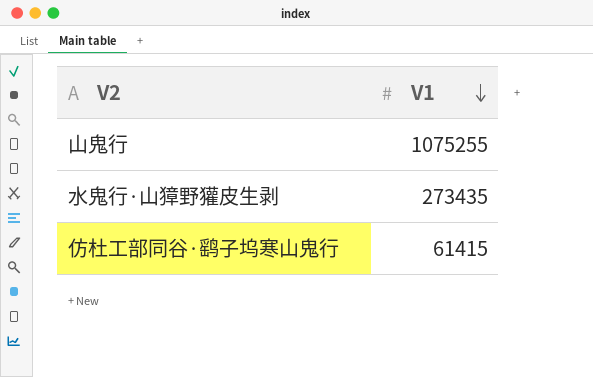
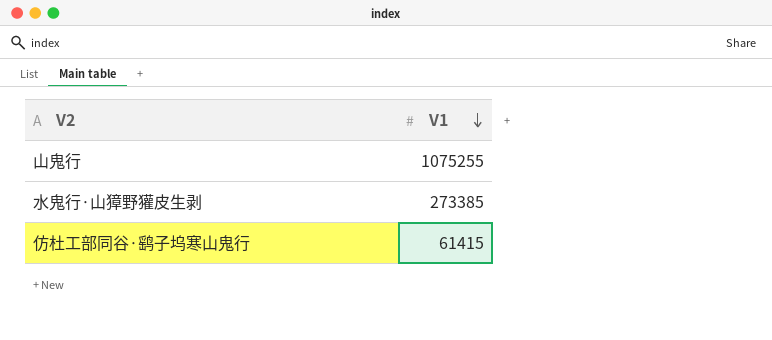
水鬼行·山獐野獾皮生剥 | V1: 273435 -> 273385

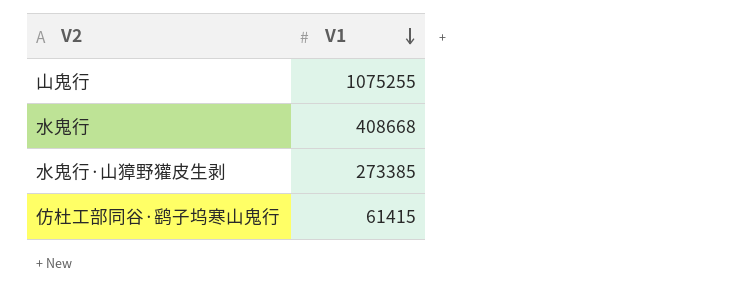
row 水鬼行: none -> 408668

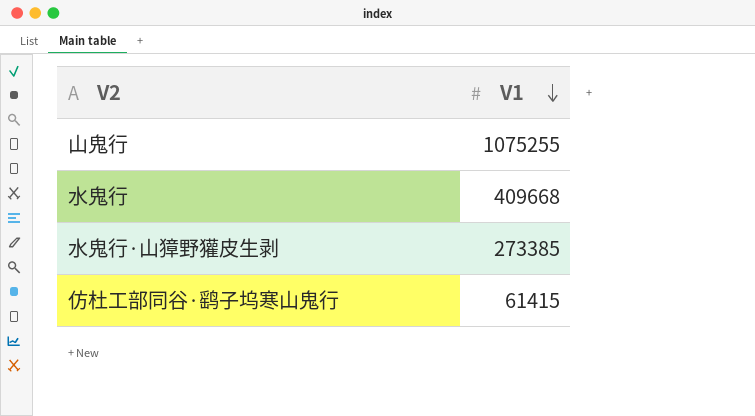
水鬼行 | V1: 408668 -> 409668

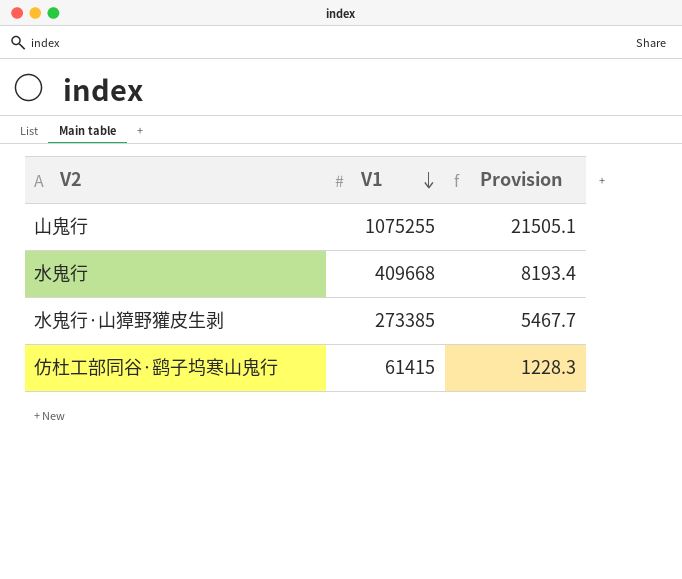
column Provision | formula: none -> [V1] * 0.02

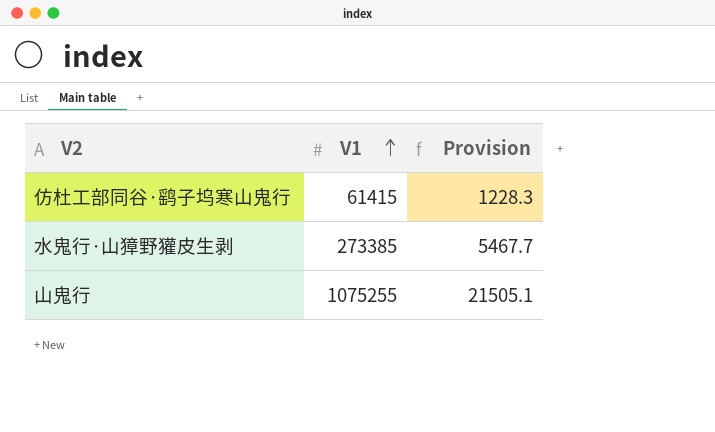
row order: V1 descending -> V1 ascending
row 水鬼行: 409668 | 8193.4 -> none

